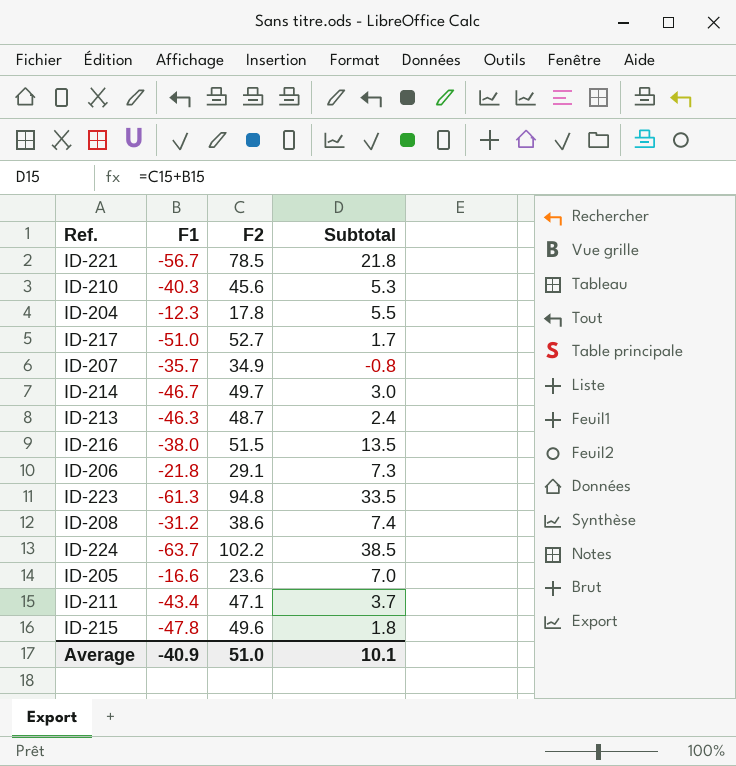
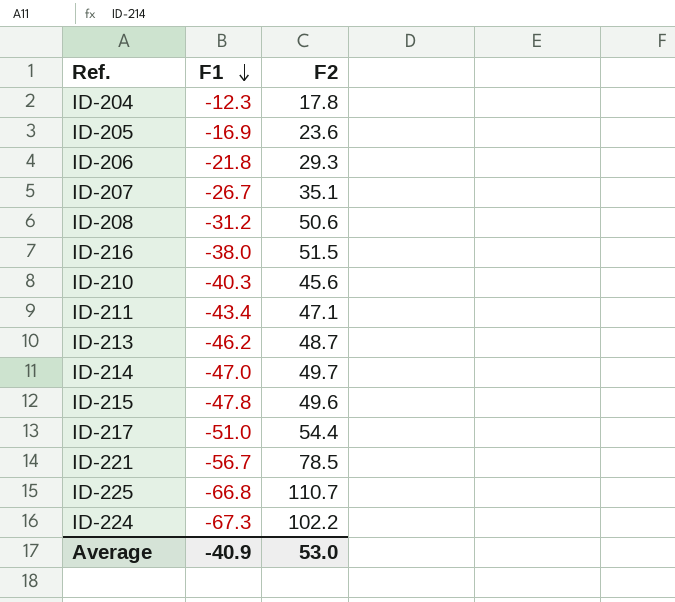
row order: none -> F1 descending
column Subtotal | formula: [F1] + [F2] -> none
row ID-223: -61.3 | 94.8 | 33.5 -> none
ID-205 | F1: -16.6 -> -16.9
ID-206 | F2: 29.1 -> 29.3
ID-207 | F1: -35.7 -> -26.7
ID-207 | F2: 34.9 -> 35.1
ID-208 | F2: 38.6 -> 50.6
ID-213 | F1: -46.3 -> -46.2
ID-214 | F1: -46.7 -> -47.0
ID-217 | F2: 52.7 -> 54.4
row ID-225: none -> -66.8 | 110.7
ID-224 | F1: -63.7 -> -67.3
Average | F2: 51.0 -> 53.0

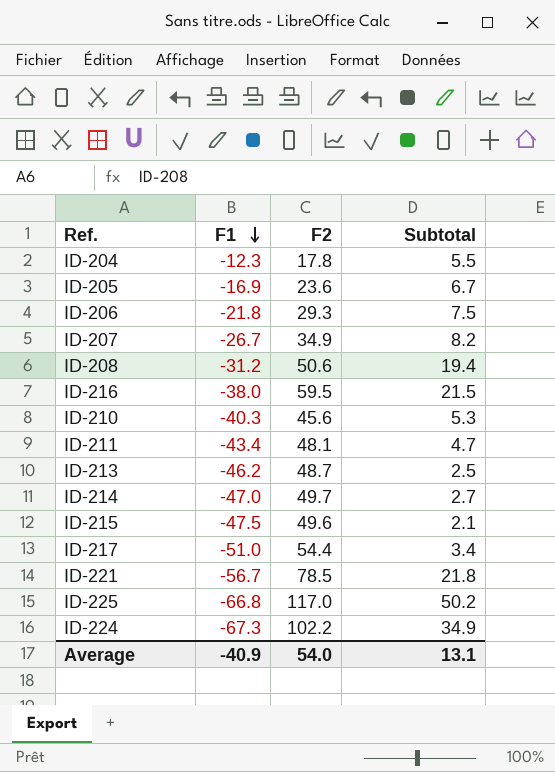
column Subtotal | formula: none -> [F1] + [F2]
ID-207 | F2: 35.1 -> 34.9
ID-216 | F2: 51.5 -> 59.5
ID-211 | F2: 47.1 -> 48.1
ID-215 | F1: -47.8 -> -47.5
ID-225 | F2: 110.7 -> 117.0
Average | F2: 53.0 -> 54.0

